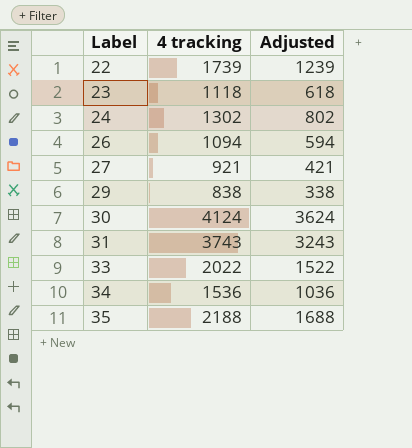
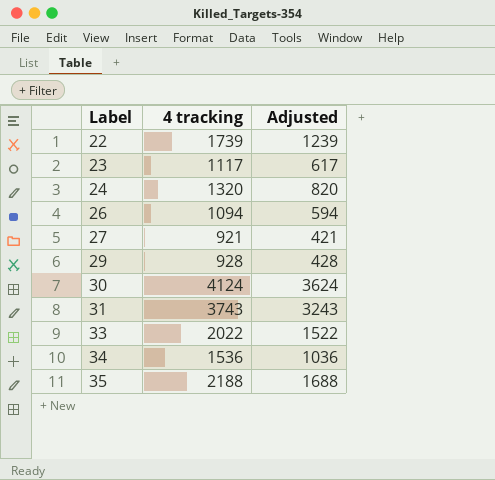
23 | 4 tracking: 1118 -> 1117
23 | Adjusted: 618 -> 617
24 | 4 tracking: 1302 -> 1320
24 | Adjusted: 802 -> 820
29 | 4 tracking: 838 -> 928
29 | Adjusted: 338 -> 428

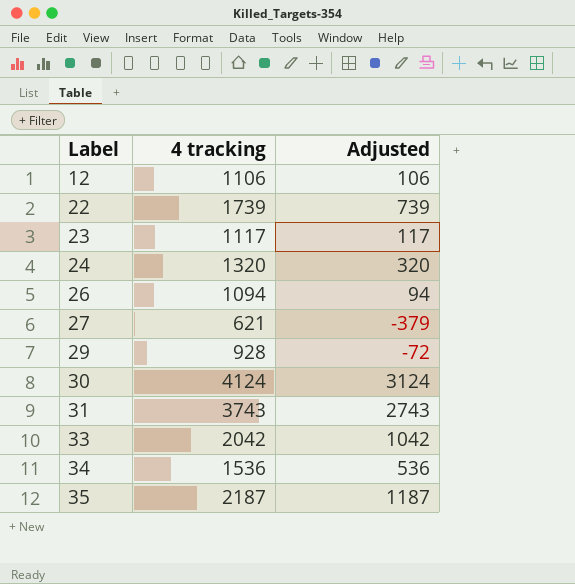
column Adjusted | formula: [4 tracking] - 500 -> [4 tracking] - 1000
row 12: none -> 1106 | 106
27 | 4 tracking: 921 -> 621
33 | 4 tracking: 2022 -> 2042
35 | 4 tracking: 2188 -> 2187

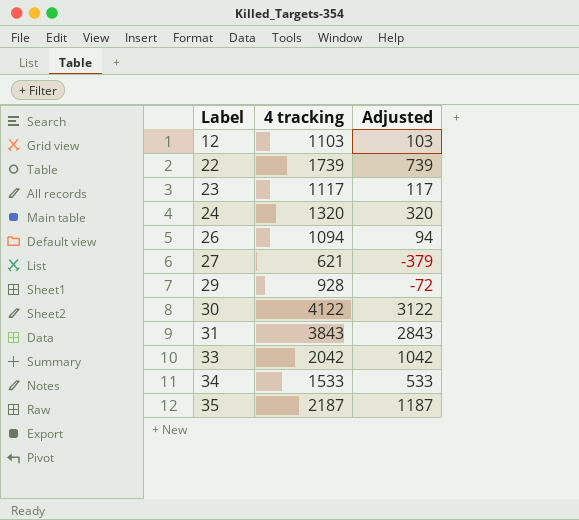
12 | 4 tracking: 1106 -> 1103
12 | Adjusted: 106 -> 103
30 | 4 tracking: 4124 -> 4122
30 | Adjusted: 3124 -> 3122
31 | 4 tracking: 3743 -> 3843
31 | Adjusted: 2743 -> 2843
34 | 4 tracking: 1536 -> 1533
34 | Adjusted: 536 -> 533

